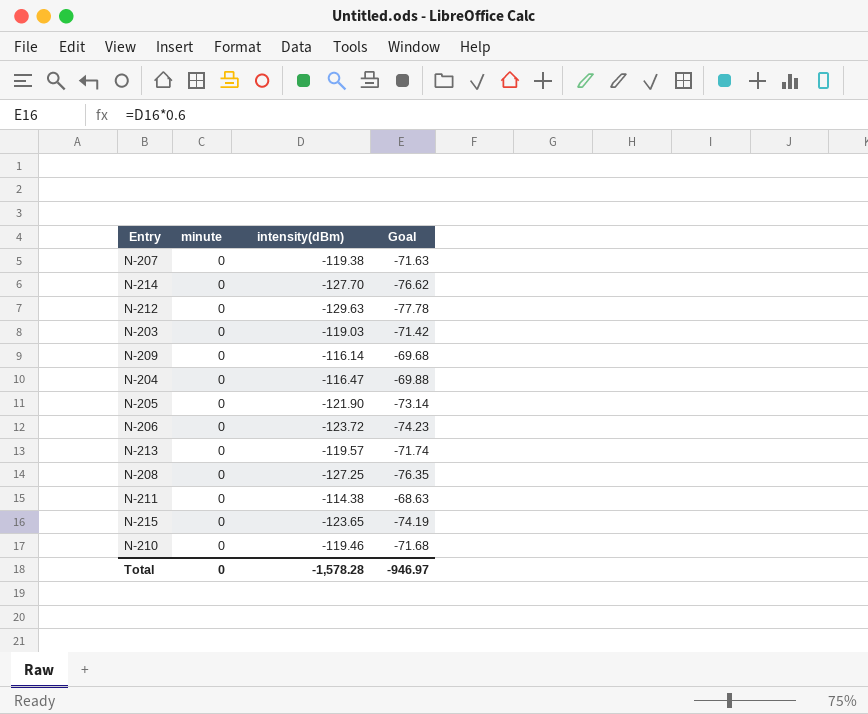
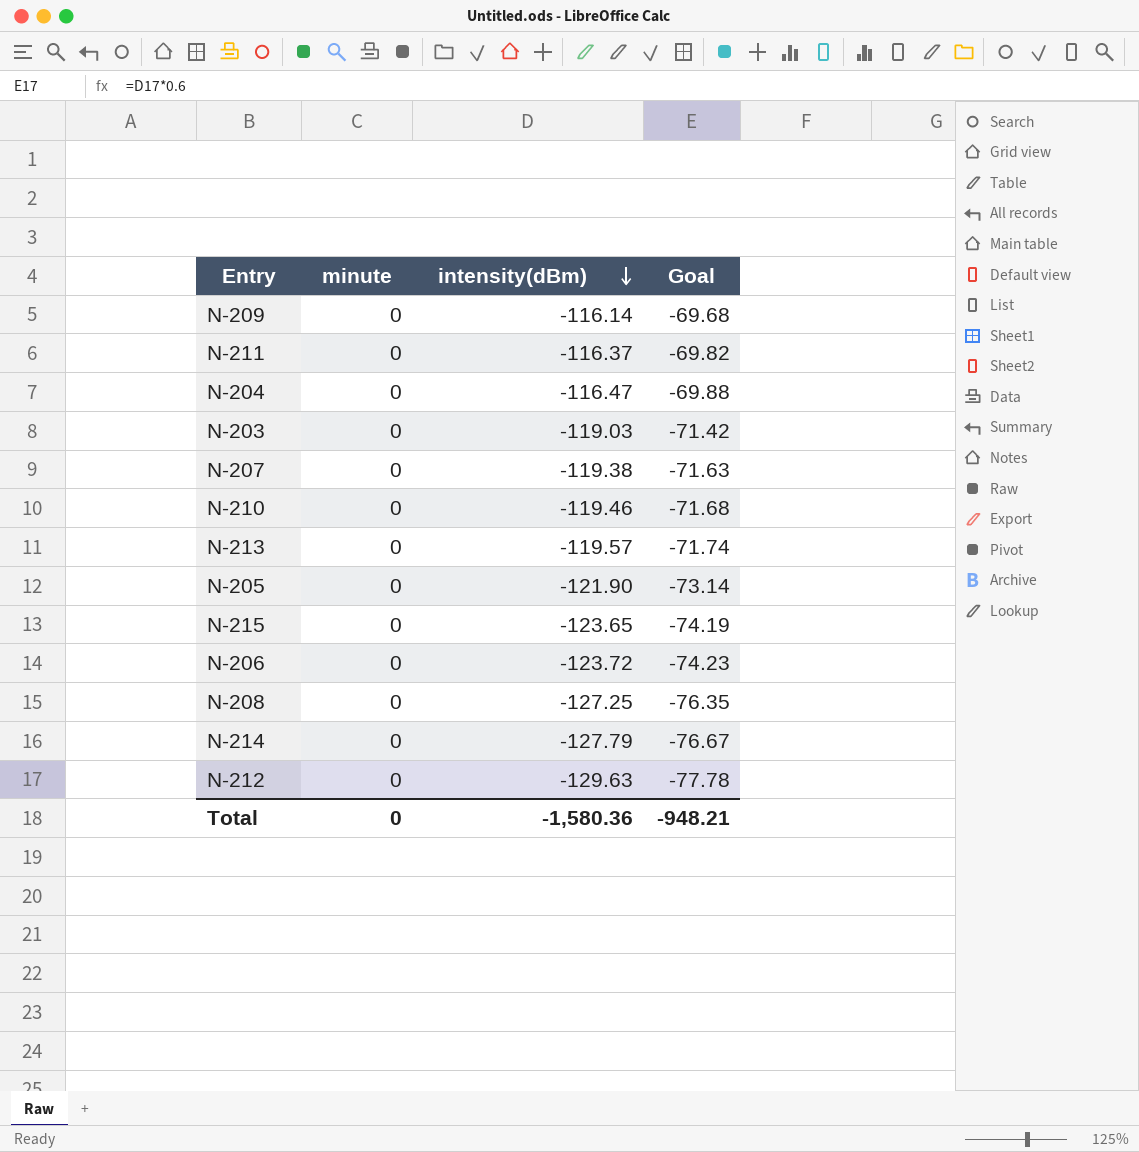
row order: none -> intensity(dBm) descending
N-211 | intensity(dBm): -114.38 -> -116.37
N-211 | Goal: -68.63 -> -69.82
N-214 | intensity(dBm): -127.70 -> -127.79
N-214 | Goal: -76.62 -> -76.67
Total | intensity(dBm): -1,578.28 -> -1,580.36
Total | Goal: -946.97 -> -948.21

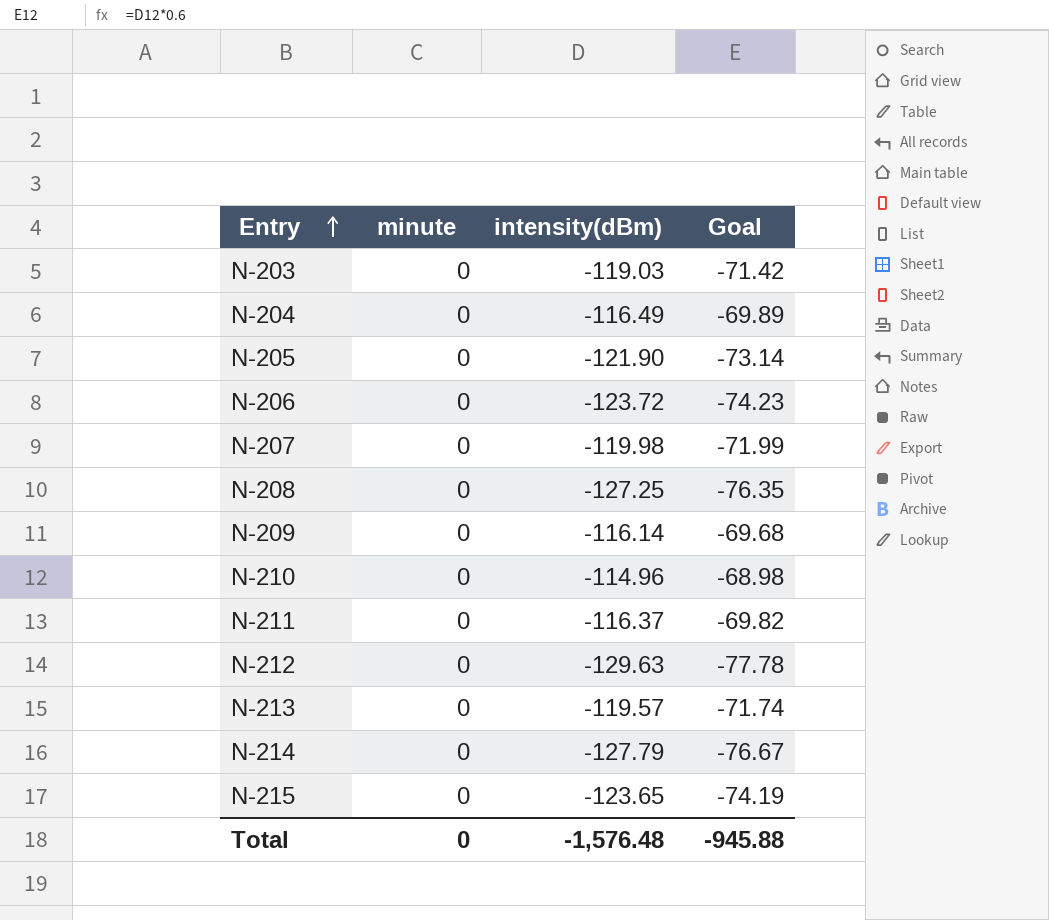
row order: intensity(dBm) descending -> Entry ascending
N-204 | intensity(dBm): -116.47 -> -116.49
N-204 | Goal: -69.88 -> -69.89
N-207 | intensity(dBm): -119.38 -> -119.98
N-207 | Goal: -71.63 -> -71.99
N-210 | intensity(dBm): -119.46 -> -114.96
N-210 | Goal: -71.68 -> -68.98
Total | intensity(dBm): -1,580.36 -> -1,576.48
Total | Goal: -948.21 -> -945.88

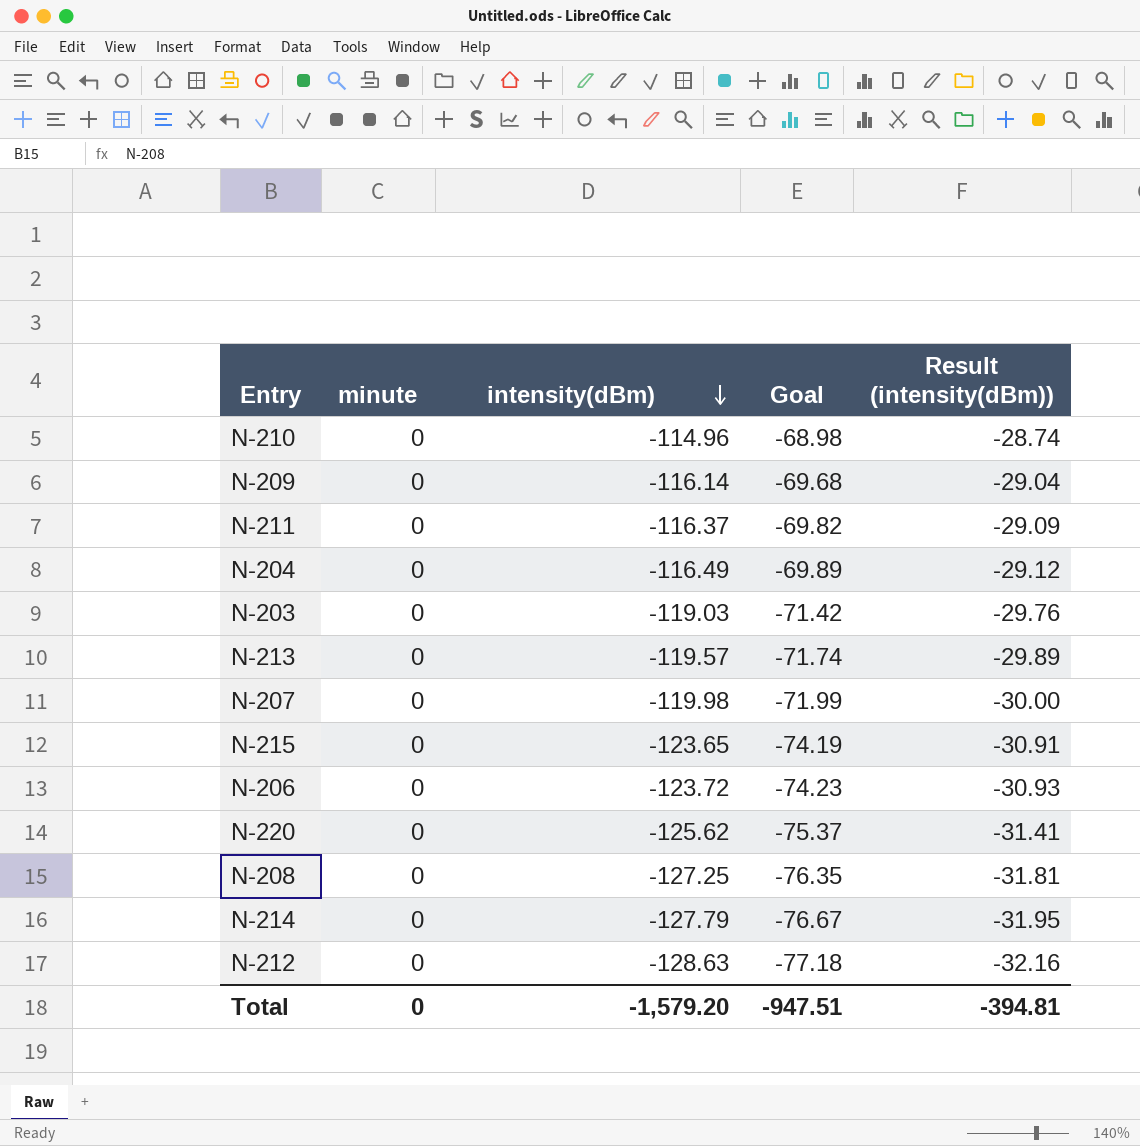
row order: Entry ascending -> intensity(dBm) descending
column Result (intensity(dBm)) | formula: none -> [intensity(dBm)] * 0.25
row N-205: 0 | -121.90 | -73.14 -> none
row N-220: none -> 0 | -125.62 | -75.37 | -31.41
N-212 | intensity(dBm): -129.63 -> -128.63
N-212 | Goal: -77.78 -> -77.18
Total | intensity(dBm): -1,576.48 -> -1,579.20
Total | Goal: -945.88 -> -947.51

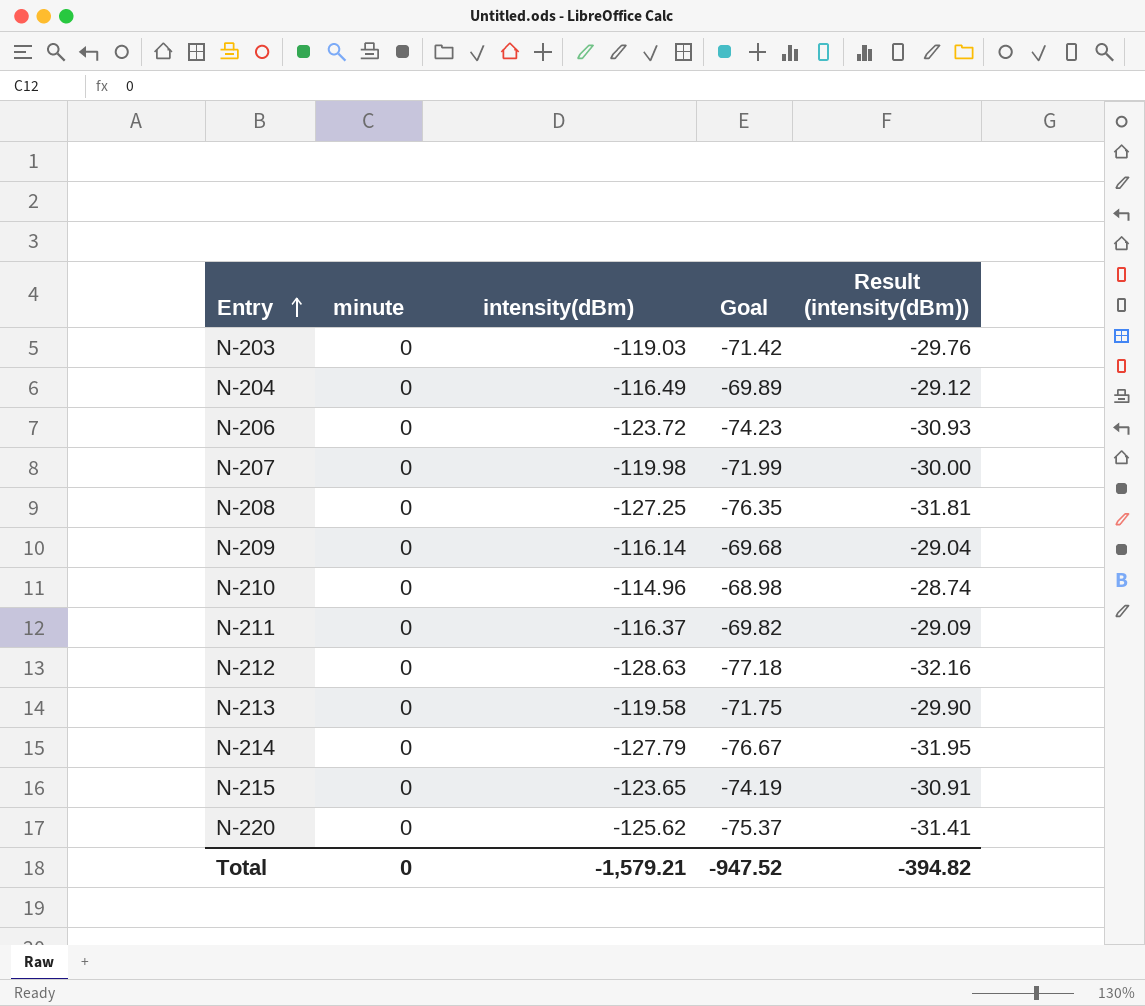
row order: intensity(dBm) descending -> Entry ascending
N-213 | intensity(dBm): -119.57 -> -119.58
N-213 | Goal: -71.74 -> -71.75
N-213 | Result (intensity(dBm)): -29.89 -> -29.90
Total | intensity(dBm): -1,579.20 -> -1,579.21
Total | Goal: -947.51 -> -947.52
Total | Result (intensity(dBm)): -394.81 -> -394.82

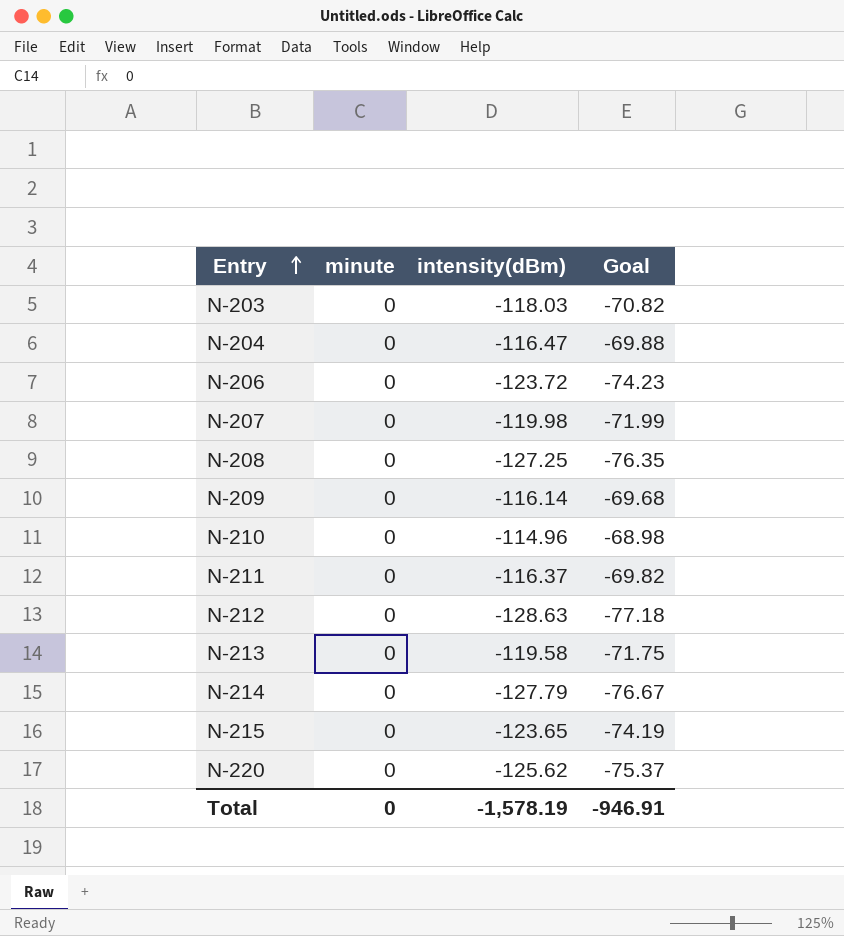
column Result (intensity(dBm)) | formula: [intensity(dBm)] * 0.25 -> none
N-203 | intensity(dBm): -119.03 -> -118.03
N-203 | Goal: -71.42 -> -70.82
N-204 | intensity(dBm): -116.49 -> -116.47
N-204 | Goal: -69.89 -> -69.88
Total | intensity(dBm): -1,579.21 -> -1,578.19
Total | Goal: -947.52 -> -946.91

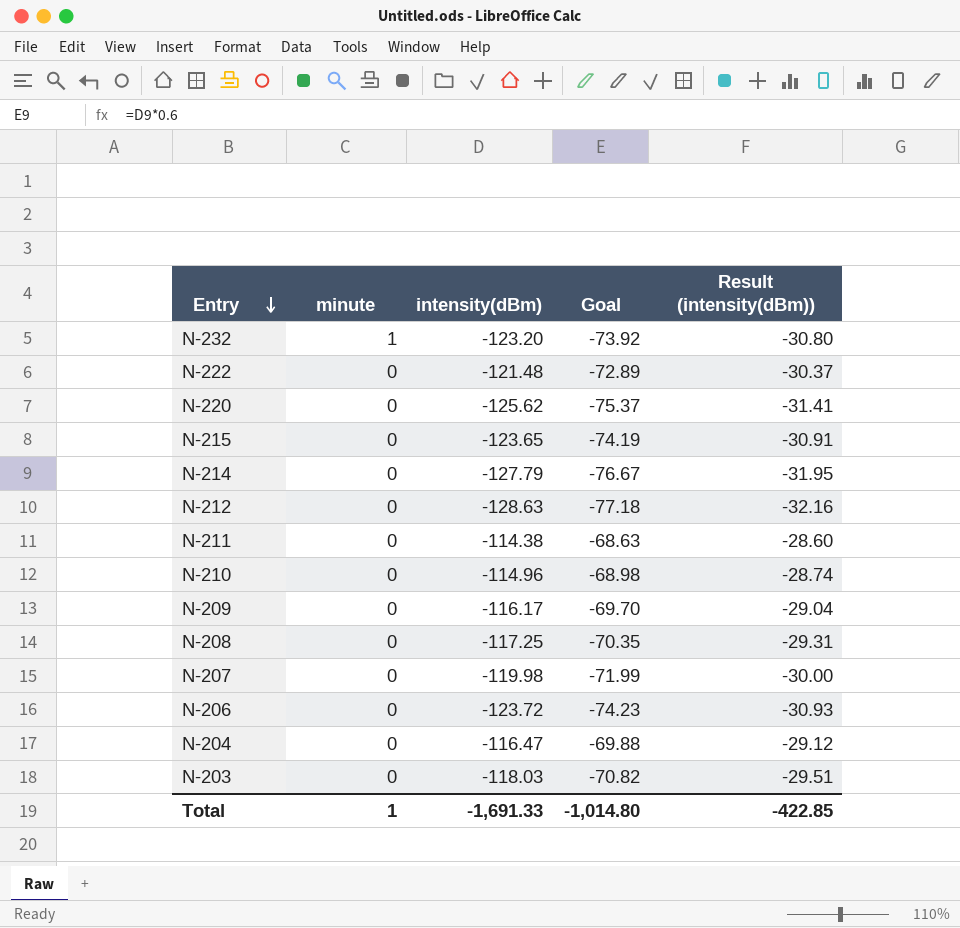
row order: Entry ascending -> Entry descending
column Result (intensity(dBm)) | formula: none -> [intensity(dBm)] * 0.25
row N-213: 0 | -119.58 | -71.75 -> none
row N-232: none -> 1 | -123.20 | -73.92 | -30.80
row N-222: none -> 0 | -121.48 | -72.89 | -30.37
N-211 | intensity(dBm): -116.37 -> -114.38
N-211 | Goal: -69.82 -> -68.63
N-209 | intensity(dBm): -116.14 -> -116.17
N-209 | Goal: -69.68 -> -69.70
N-208 | intensity(dBm): -127.25 -> -117.25
N-208 | Goal: -76.35 -> -70.35
Total | minute: 0 -> 1
Total | intensity(dBm): -1,578.19 -> -1,691.33
Total | Goal: -946.91 -> -1,014.80

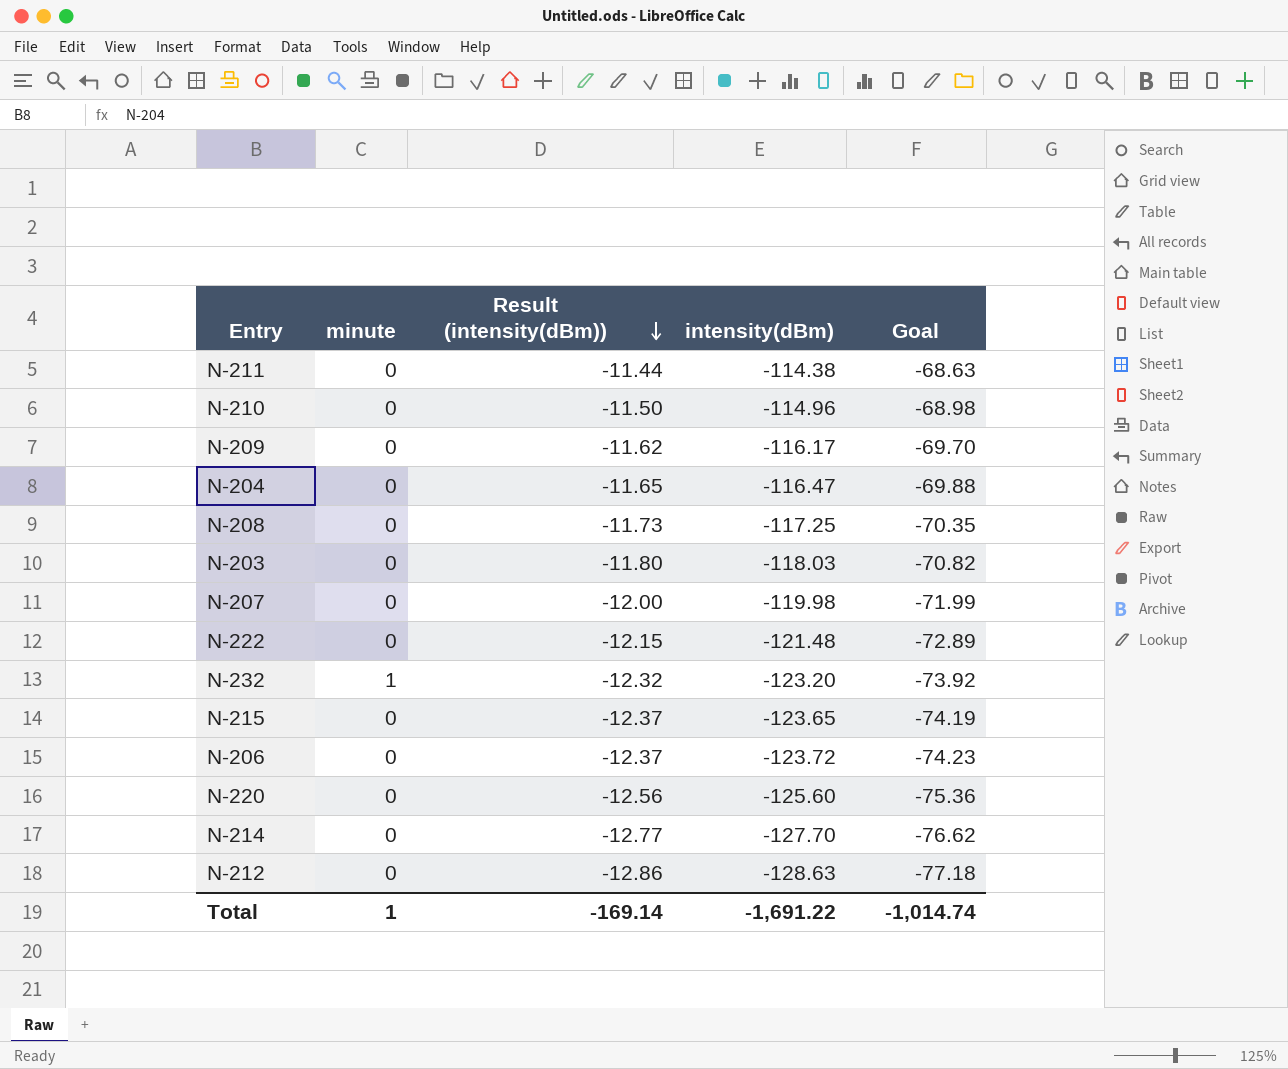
row order: Entry descending -> Result (intensity(dBm)) descending
column Result (intensity(dBm)) | formula: [intensity(dBm)] * 0.25 -> [intensity(dBm)] * 0.1
column Result (intensity(dBm)) | position: 5 -> 3
N-220 | intensity(dBm): -125.62 -> -125.60
N-220 | Goal: -75.37 -> -75.36
N-214 | intensity(dBm): -127.79 -> -127.70
N-214 | Goal: -76.67 -> -76.62
Total | Result (intensity(dBm)): -422.85 -> -169.14
Total | intensity(dBm): -1,691.33 -> -1,691.22
Total | Goal: -1,014.80 -> -1,014.74

